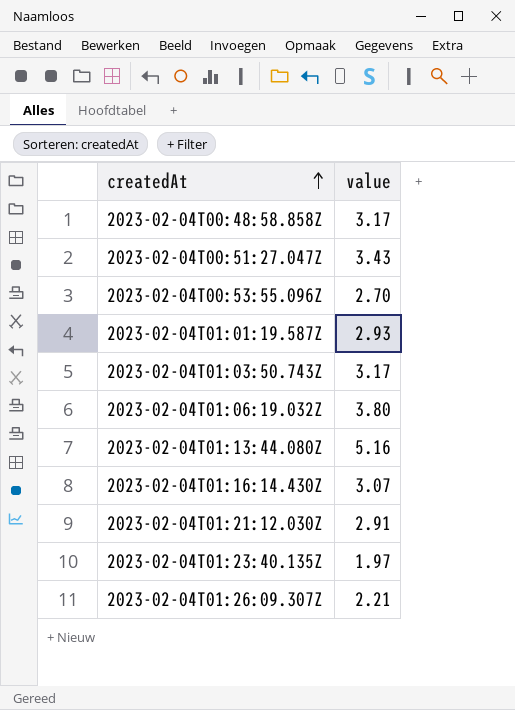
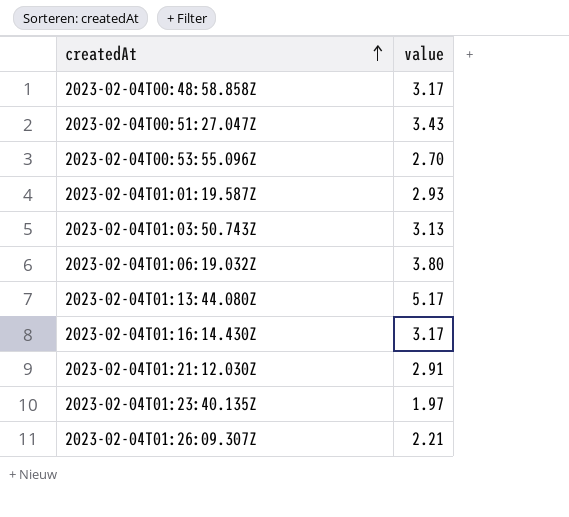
2023-02-04T01:03:50.743Z | value: 3.17 -> 3.13
2023-02-04T01:13:44.080Z | value: 5.16 -> 5.17
2023-02-04T01:16:14.430Z | value: 3.07 -> 3.17

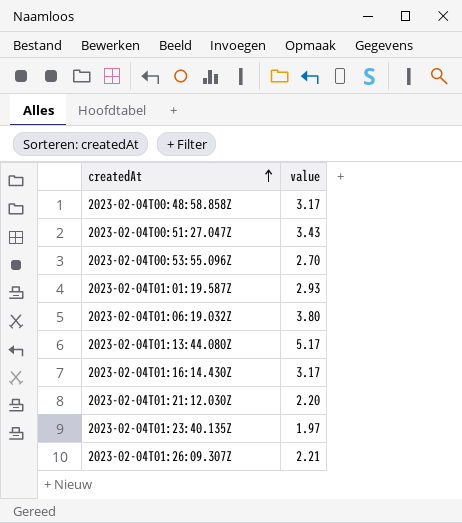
row 2023-02-04T01:03:50.743Z: 3.13 -> none
2023-02-04T01:21:12.030Z | value: 2.91 -> 2.20

